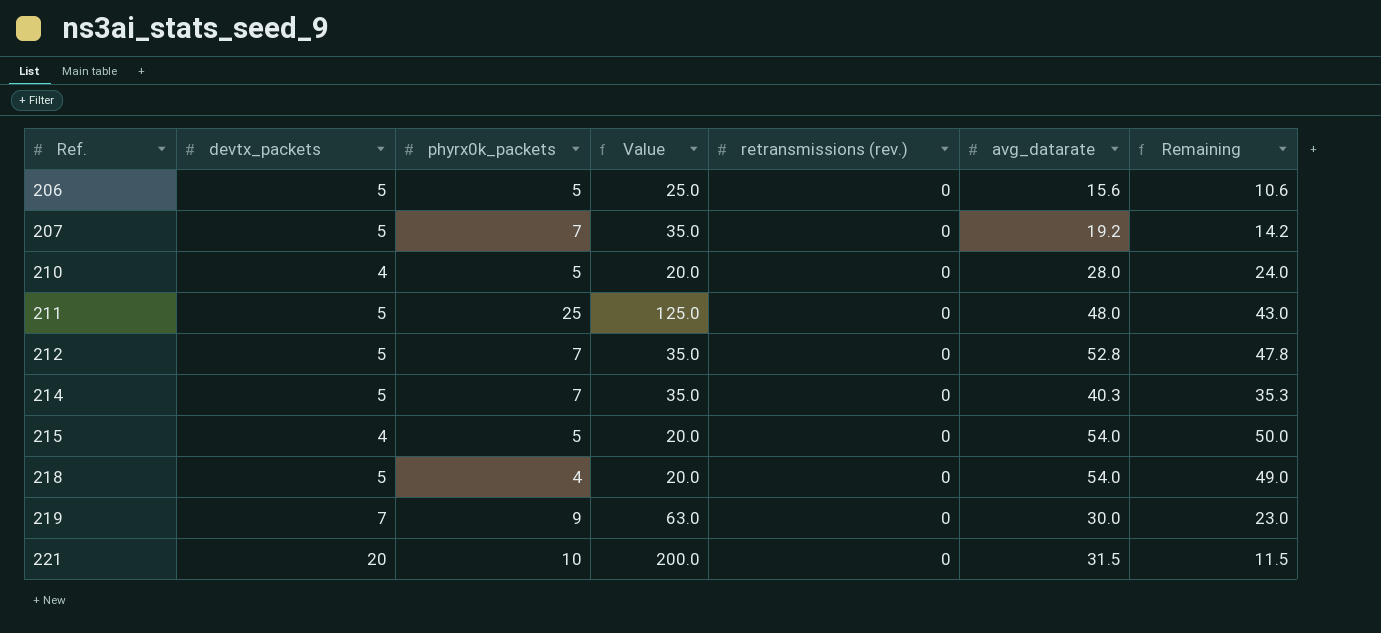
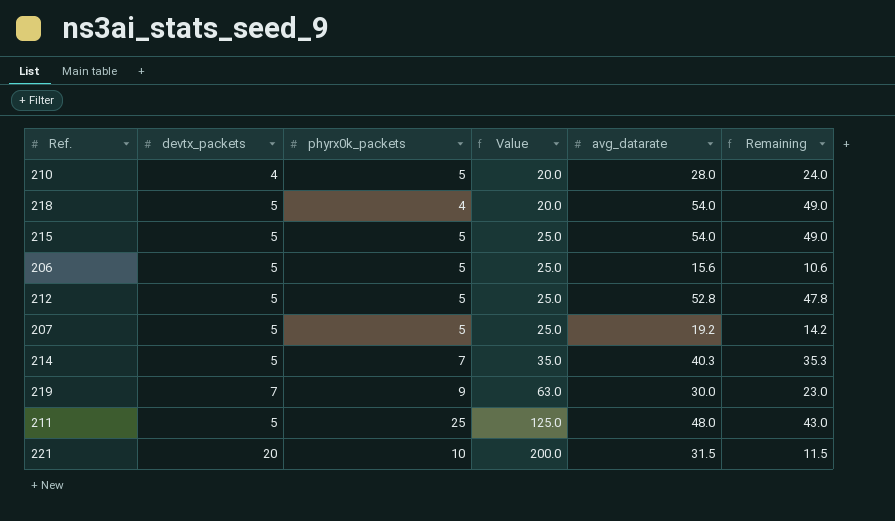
row order: Ref. ascending -> Value ascending
column retransmissions (rev.) | position: 5 -> none
215 | devtx_packets: 4 -> 5
215 | Value: 20.0 -> 25.0
215 | Remaining: 50.0 -> 49.0
212 | phyrx0k_packets: 7 -> 5
212 | Value: 35.0 -> 25.0
207 | phyrx0k_packets: 7 -> 5
207 | Value: 35.0 -> 25.0

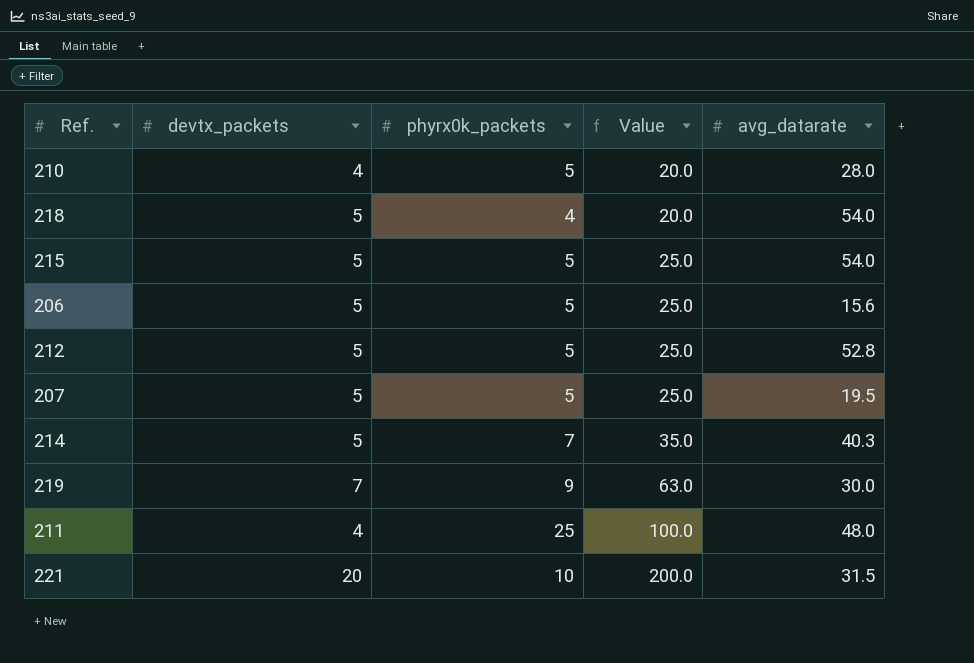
column Remaining | formula: [avg_datarate] - [devtx_packets] -> none
207 | avg_datarate: 19.2 -> 19.5
211 | devtx_packets: 5 -> 4
211 | Value: 125.0 -> 100.0

